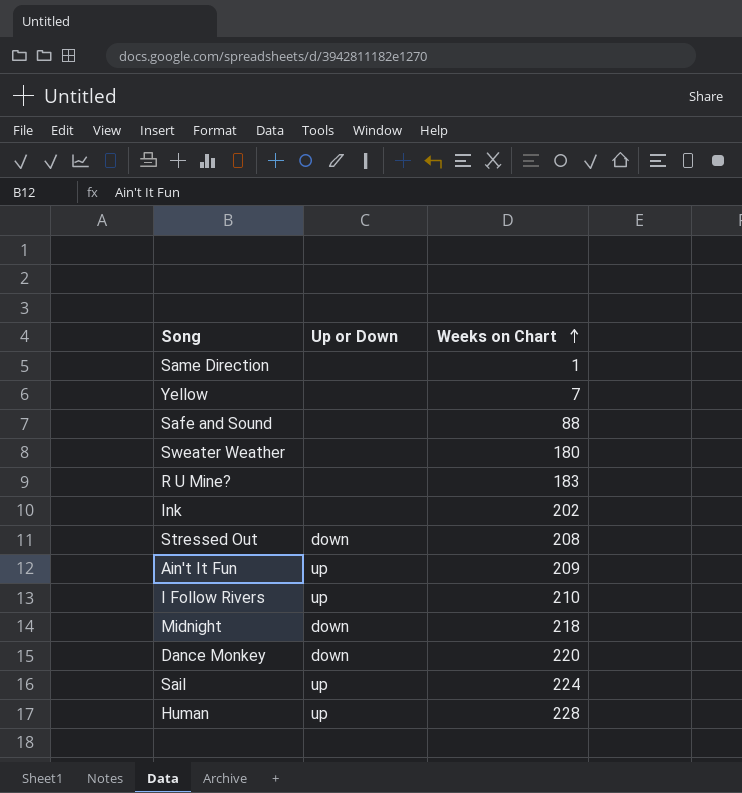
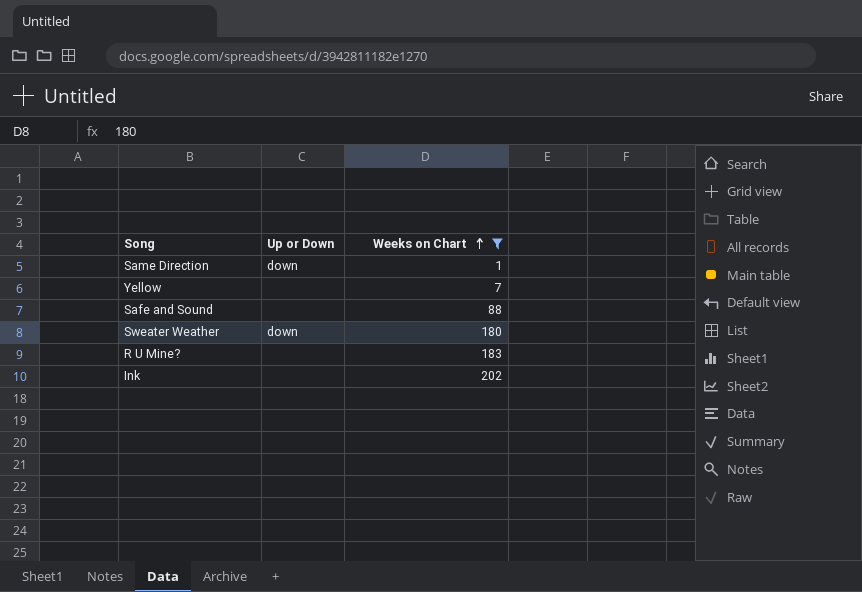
filter: none -> Weeks on Chart <= 202
Same Direction | Up or Down: none -> down
Sweater Weather | Up or Down: none -> down

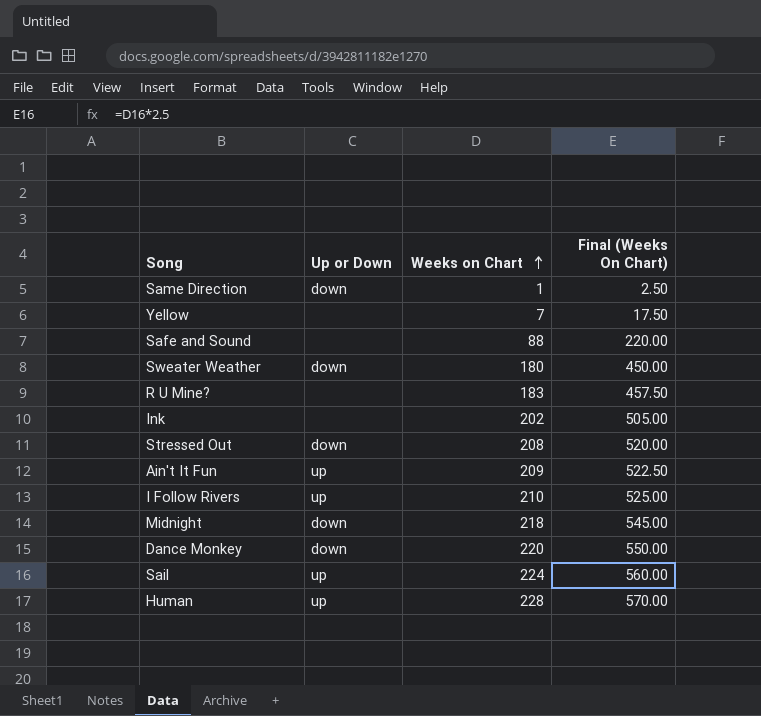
filter: Weeks on Chart <= 202 -> none
column Final (Weeks On Chart) | formula: none -> [Weeks on Chart] * 2.5

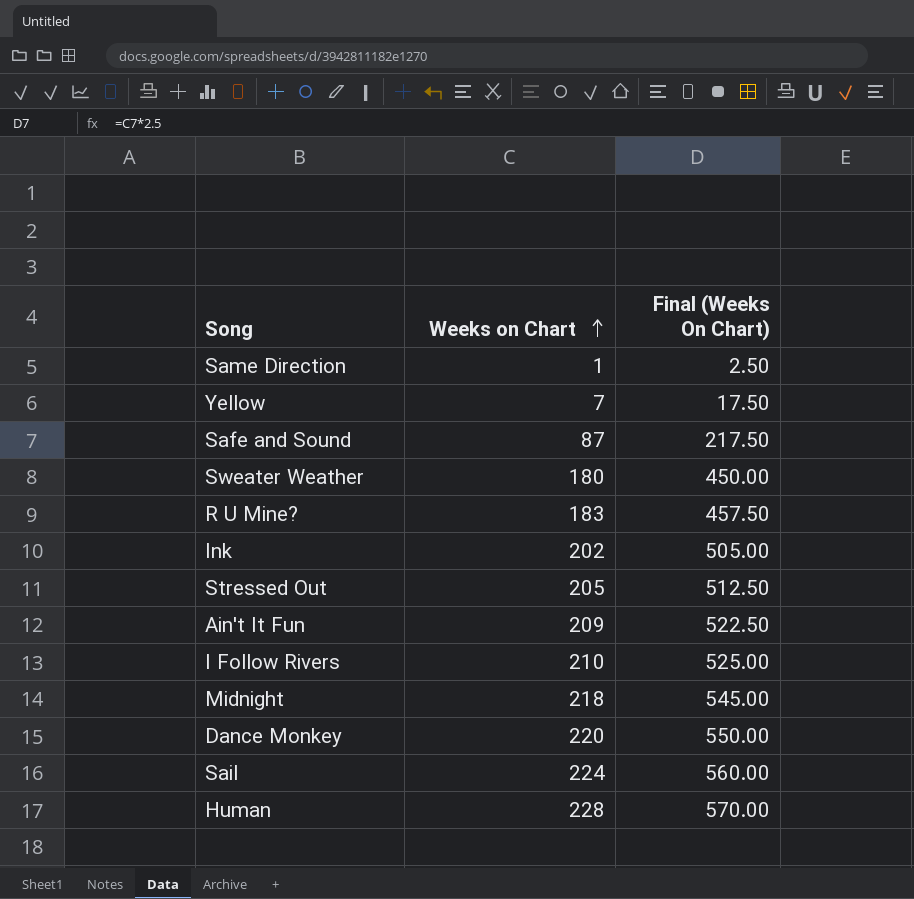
column Up or Down | position: 2 -> none
Safe and Sound | Weeks on Chart: 88 -> 87
Safe and Sound | Final (Weeks On Chart): 220.00 -> 217.50
Stressed Out | Weeks on Chart: 208 -> 205
Stressed Out | Final (Weeks On Chart): 520.00 -> 512.50

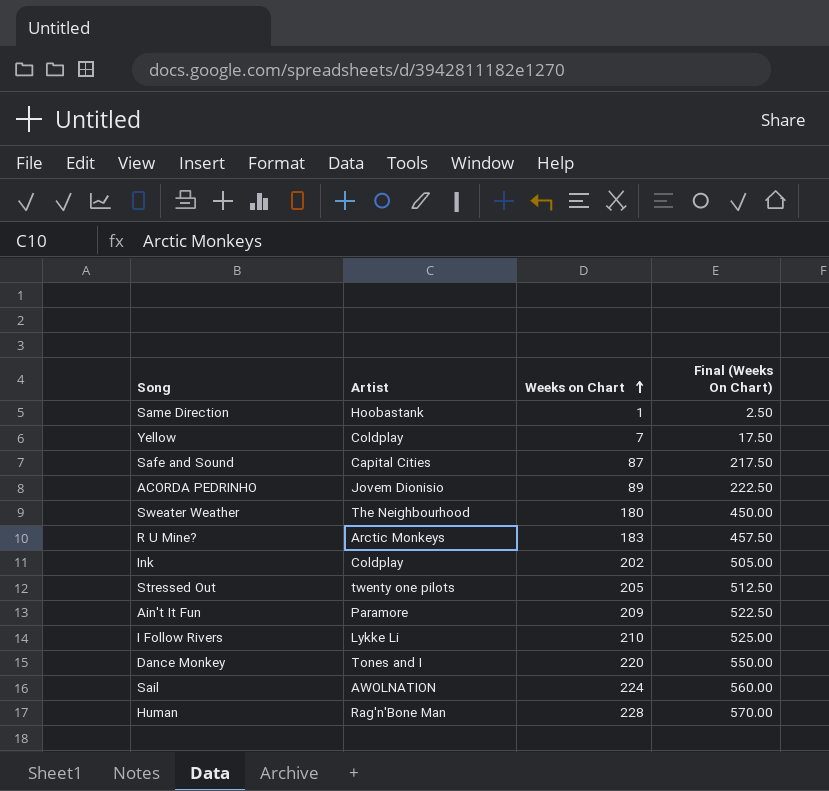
column Artist | position: none -> 2
row Midnight: 218 | 545.00 -> none
row ACORDA PEDRINHO: none -> Jovem Dionisio | 89 | 222.50

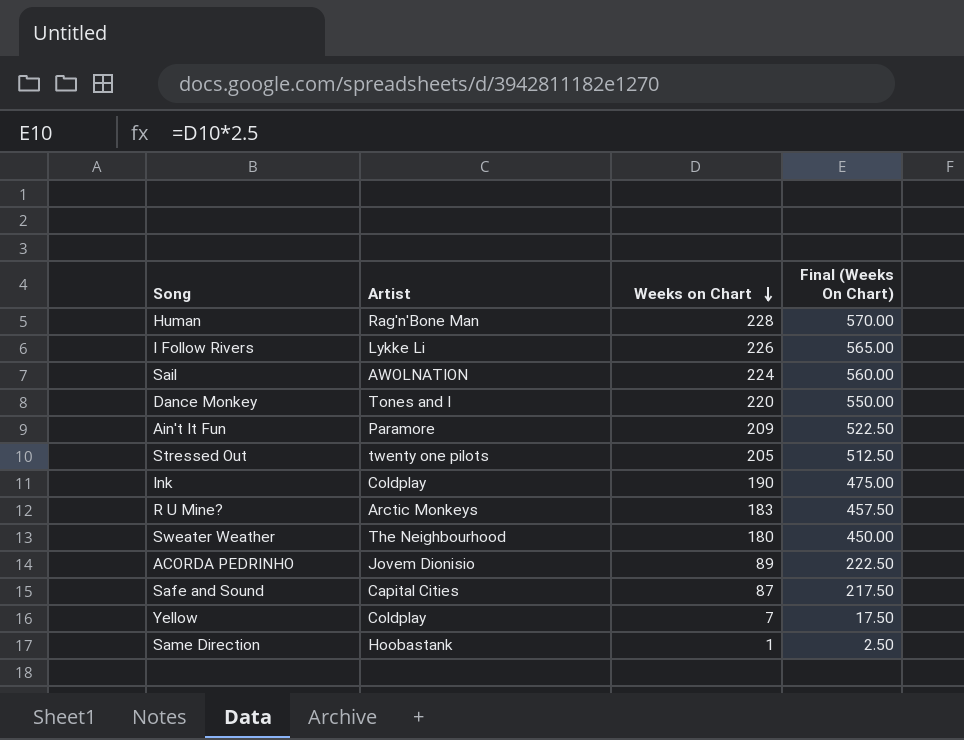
row order: Weeks on Chart ascending -> Weeks on Chart descending
I Follow Rivers | Weeks on Chart: 210 -> 226
I Follow Rivers | Final (Weeks On Chart): 525.00 -> 565.00
Ink | Weeks on Chart: 202 -> 190
Ink | Final (Weeks On Chart): 505.00 -> 475.00

